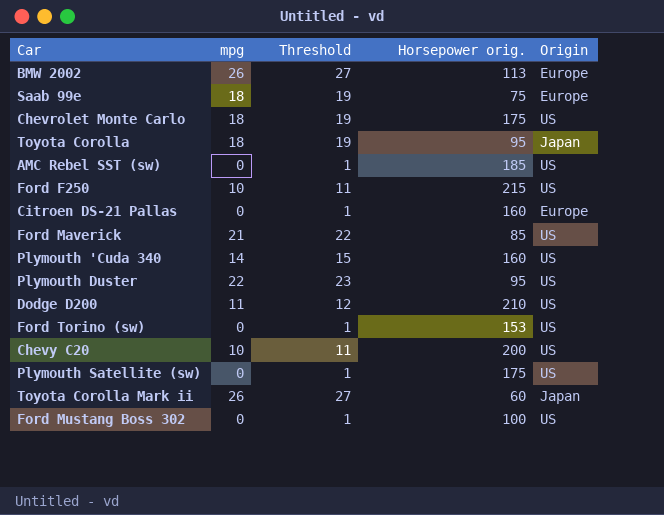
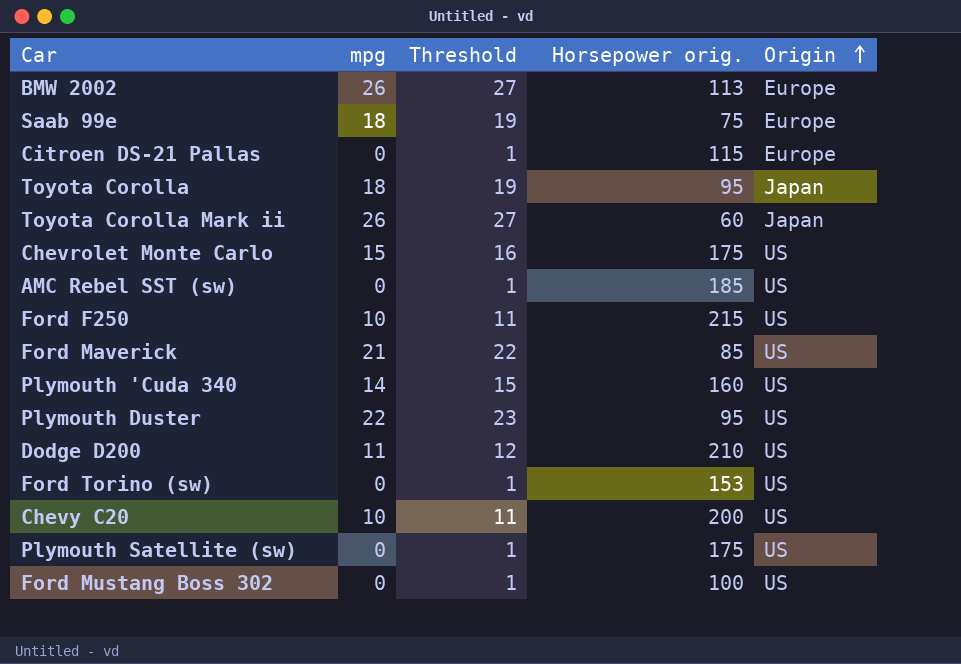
row order: none -> Origin ascending
Citroen DS-21 Pallas | Horsepower orig.: 160 -> 115
Chevrolet Monte Carlo | mpg: 18 -> 15
Chevrolet Monte Carlo | Threshold: 19 -> 16

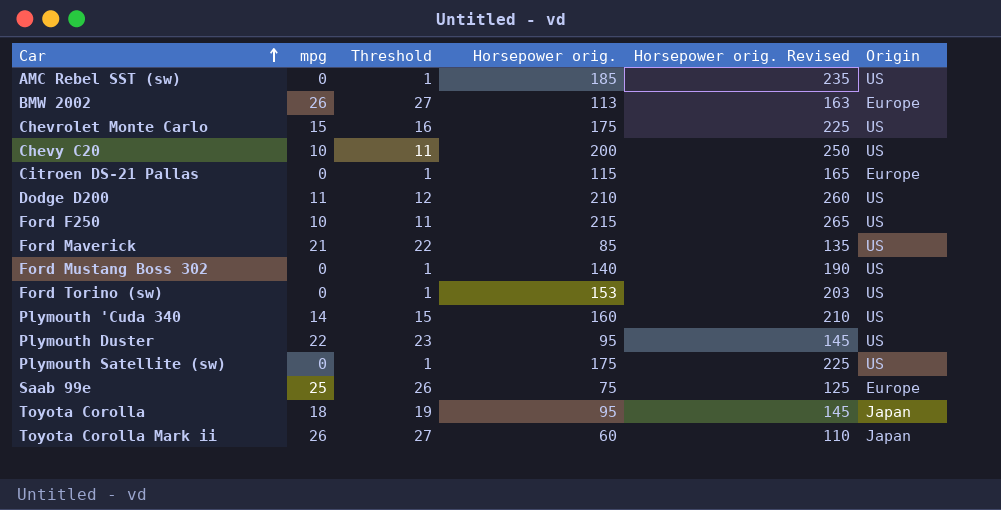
row order: Origin ascending -> Car ascending
column Horsepower orig. Revised | formula: none -> [Horsepower orig.] + 50
Ford Mustang Boss 302 | Horsepower orig.: 100 -> 140
Saab 99e | mpg: 18 -> 25
Saab 99e | Threshold: 19 -> 26

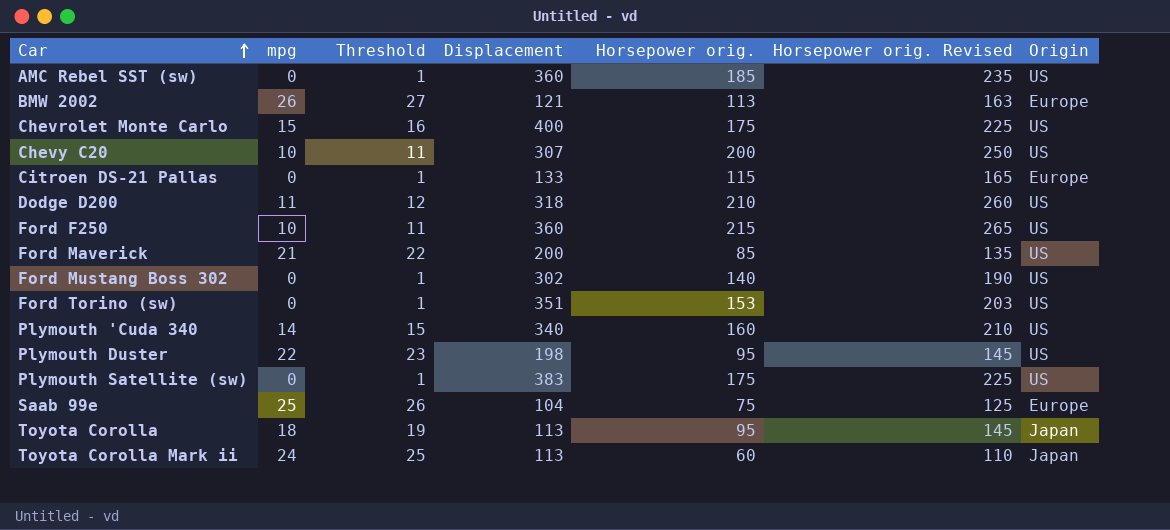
column Displacement | position: none -> 4
Toyota Corolla Mark ii | mpg: 26 -> 24
Toyota Corolla Mark ii | Threshold: 27 -> 25

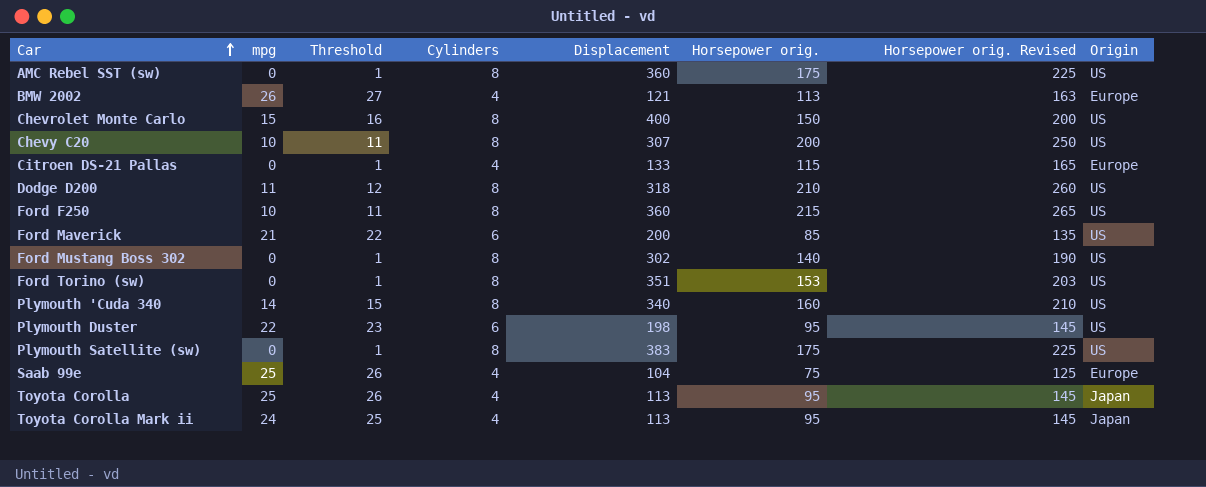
column Cylinders | position: none -> 4
AMC Rebel SST (sw) | Horsepower orig.: 185 -> 175
AMC Rebel SST (sw) | Horsepower orig. Revised: 235 -> 225
Chevrolet Monte Carlo | Horsepower orig.: 175 -> 150
Chevrolet Monte Carlo | Horsepower orig. Revised: 225 -> 200
Toyota Corolla | mpg: 18 -> 25
Toyota Corolla | Threshold: 19 -> 26
Toyota Corolla Mark ii | Horsepower orig.: 60 -> 95
Toyota Corolla Mark ii | Horsepower orig. Revised: 110 -> 145

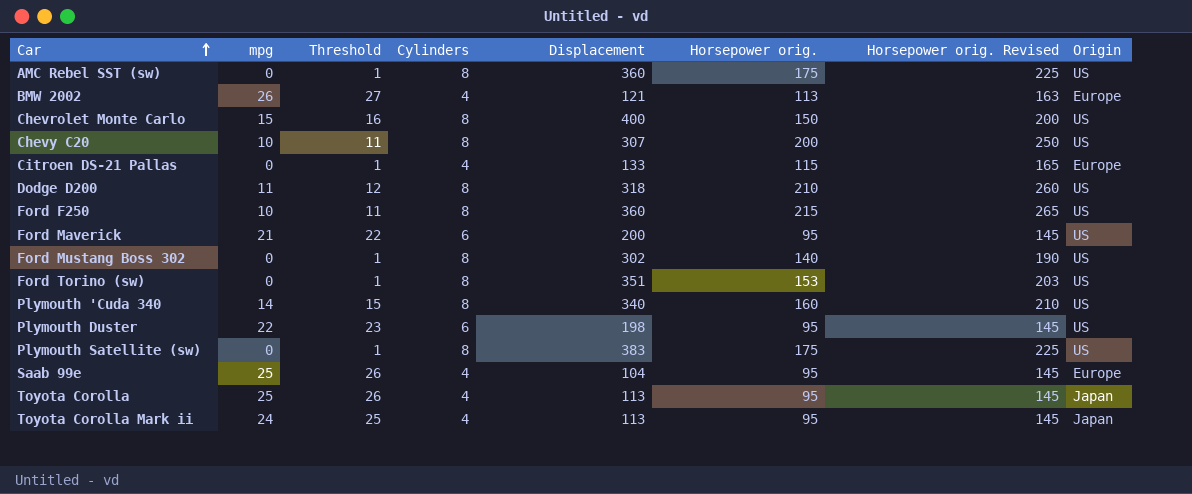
Ford Maverick | Horsepower orig.: 85 -> 95
Ford Maverick | Horsepower orig. Revised: 135 -> 145
Saab 99e | Horsepower orig.: 75 -> 95
Saab 99e | Horsepower orig. Revised: 125 -> 145

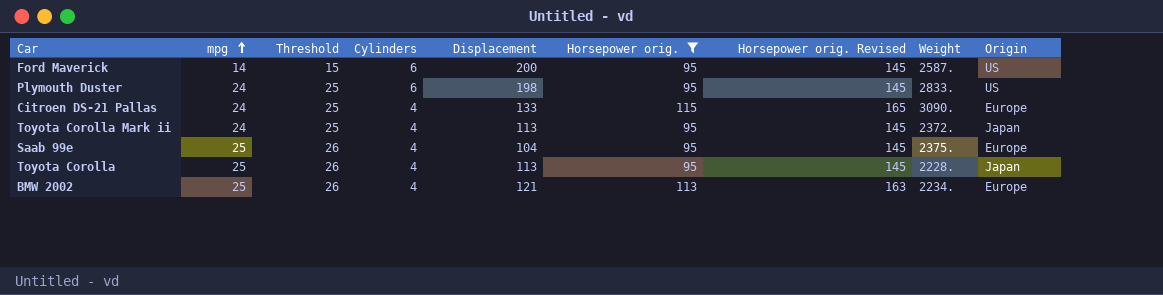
filter: none -> Horsepower orig. <= 115
row order: Car ascending -> mpg ascending
column Weight | position: none -> 8
Ford Maverick | mpg: 21 -> 14
Ford Maverick | Threshold: 22 -> 15
Plymouth Duster | mpg: 22 -> 24
Plymouth Duster | Threshold: 23 -> 25
Citroen DS-21 Pallas | mpg: 0 -> 24
Citroen DS-21 Pallas | Threshold: 1 -> 25
BMW 2002 | mpg: 26 -> 25
BMW 2002 | Threshold: 27 -> 26

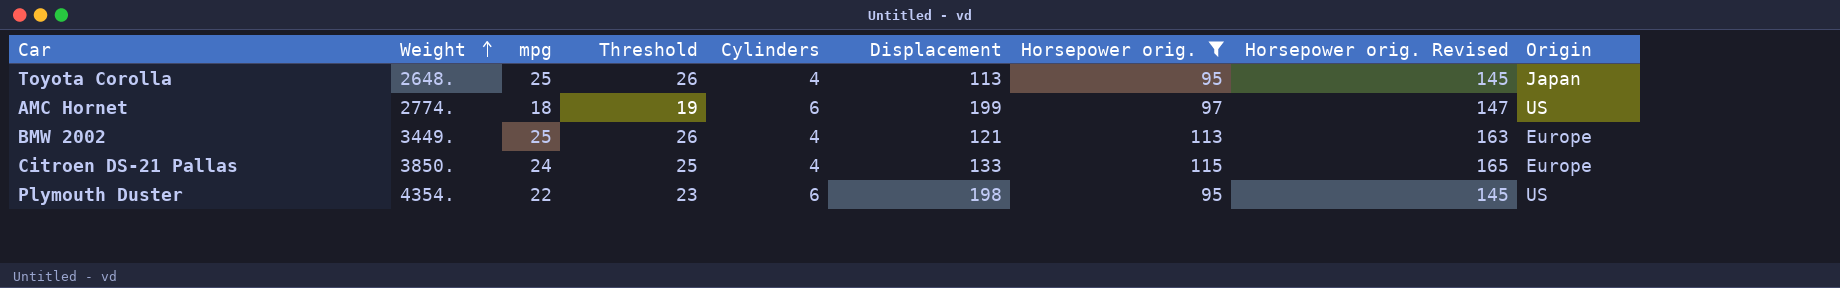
row order: mpg ascending -> Weight ascending
column Weight | position: 8 -> 2
row Ford Maverick: 14 | 15 | 6 | 200 | 95 | 145 | 2587. | US -> none
row Toyota Corolla Mark ii: 24 | 25 | 4 | 113 | 95 | 145 | 2372. | Japan -> none
row Saab 99e: 25 | 26 | 4 | 104 | 95 | 145 | 2375. | Europe -> none
Toyota Corolla | Weight: 2228. -> 2648.
row AMC Hornet: none -> 2774. | 18 | 19 | 6 | 199 | 97 | 147 | US
BMW 2002 | Weight: 2234. -> 3449.
Citroen DS-21 Pallas | Weight: 3090. -> 3850.
Plymouth Duster | Weight: 2833. -> 4354.
Plymouth Duster | mpg: 24 -> 22
Plymouth Duster | Threshold: 25 -> 23

